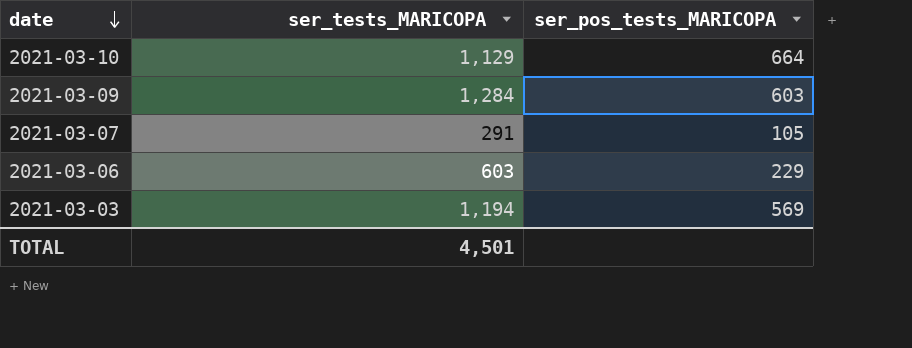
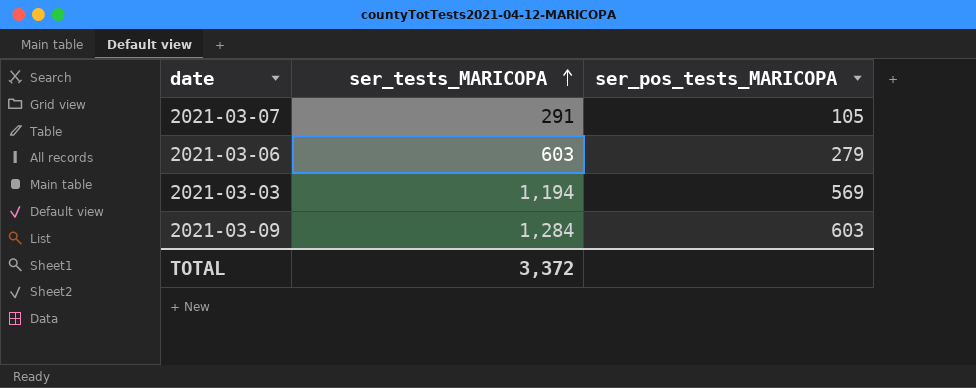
row order: date descending -> ser_tests_MARICOPA ascending
row 2021-03-10: 1,129 | 664 -> none
2021-03-06 | ser_pos_tests_MARICOPA: 229 -> 279
TOTAL | ser_tests_MARICOPA: 4,501 -> 3,372

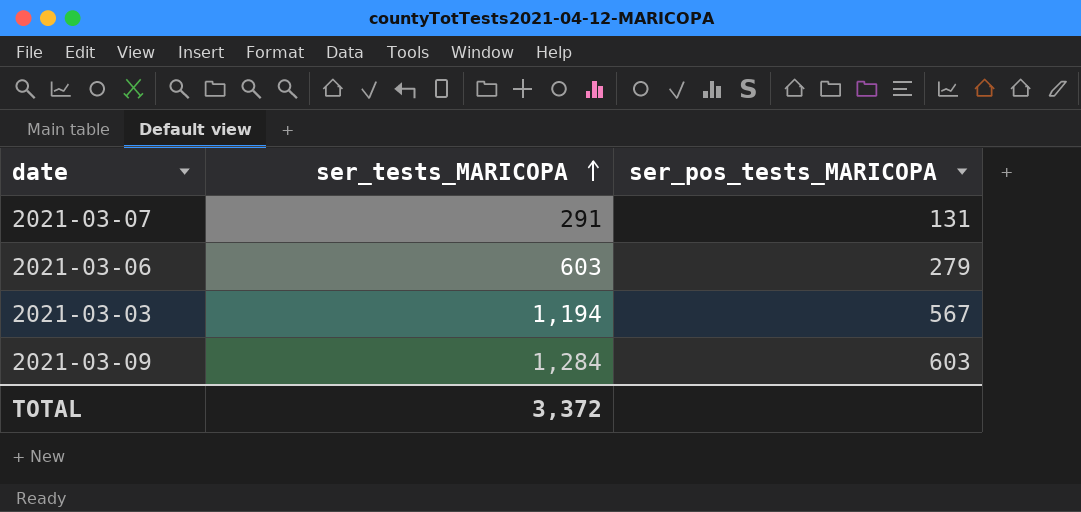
2021-03-07 | ser_pos_tests_MARICOPA: 105 -> 131
2021-03-03 | ser_pos_tests_MARICOPA: 569 -> 567

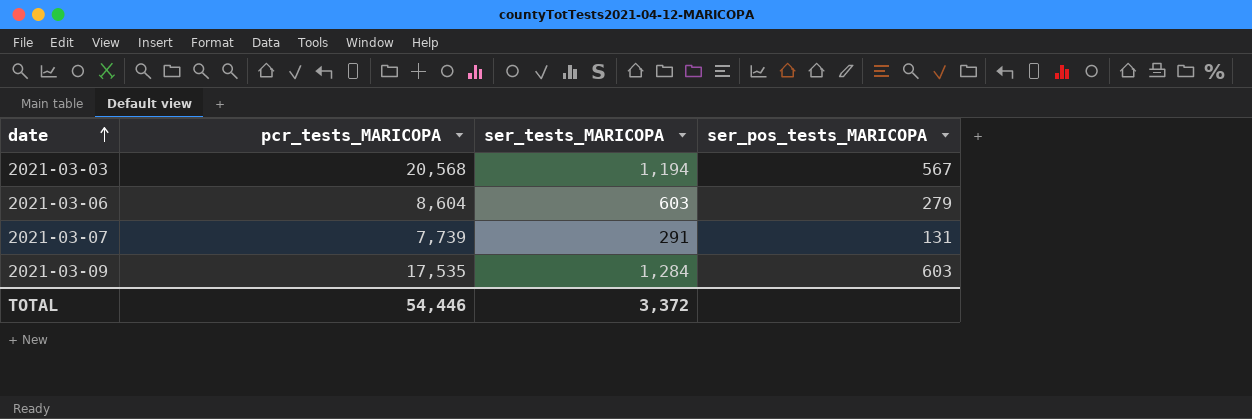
row order: ser_tests_MARICOPA ascending -> date ascending
column pcr_tests_MARICOPA | position: none -> 2

